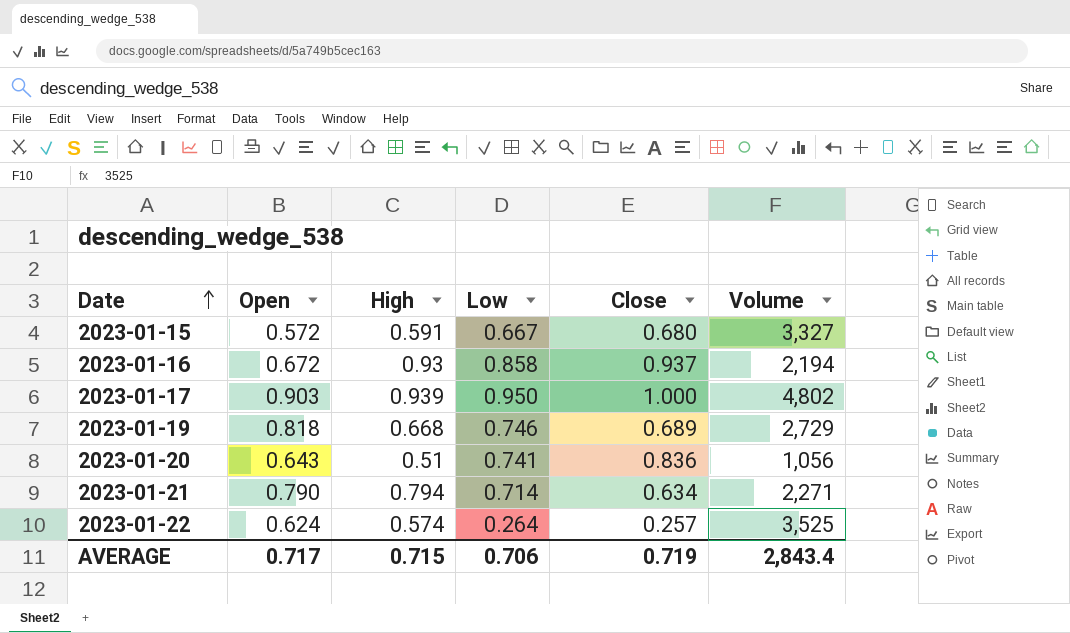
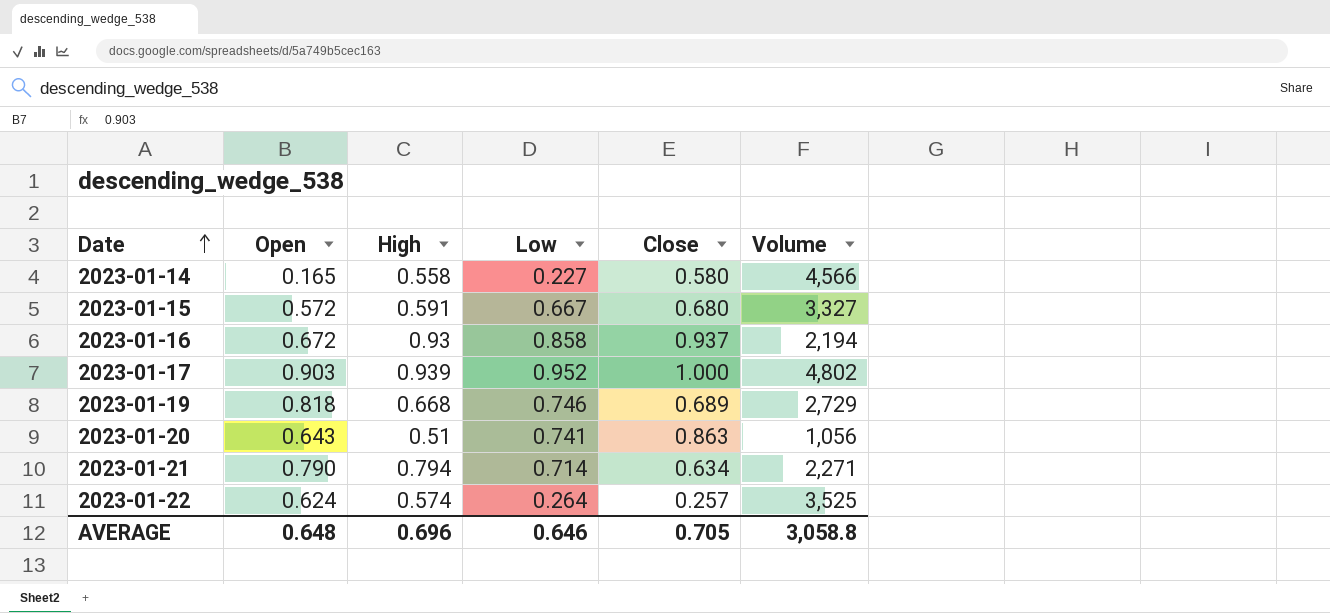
row 2023-01-14: none -> 0.165 | 0.558 | 0.227 | 0.580 | 4,566
2023-01-17 | Low: 0.950 -> 0.952
2023-01-20 | Close: 0.836 -> 0.863
AVERAGE | Open: 0.717 -> 0.648
AVERAGE | High: 0.715 -> 0.696
AVERAGE | Low: 0.706 -> 0.646
AVERAGE | Close: 0.719 -> 0.705
AVERAGE | Volume: 2,843.4 -> 3,058.8

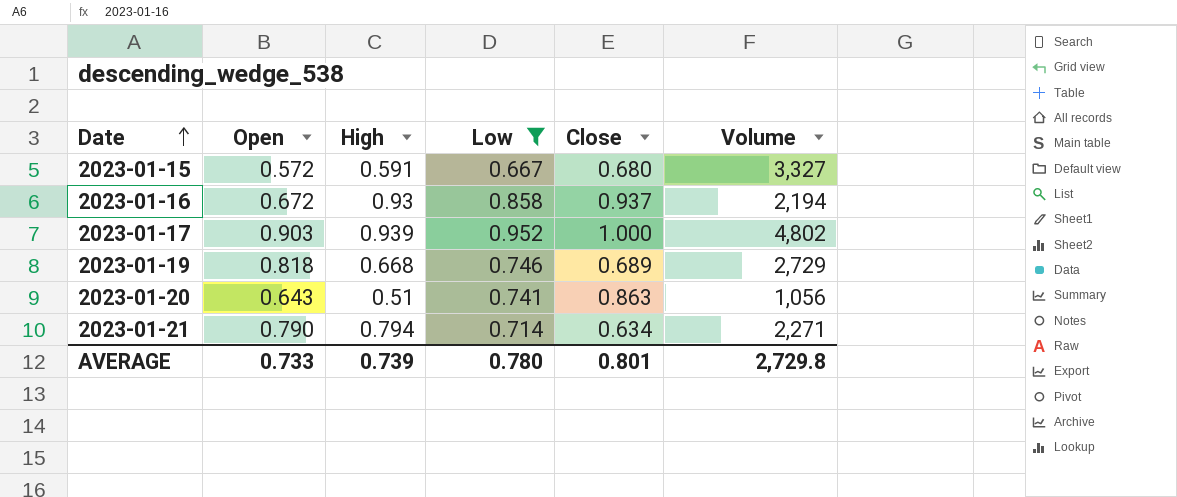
filter: none -> Low >= 0.667
AVERAGE | Open: 0.648 -> 0.733
AVERAGE | High: 0.696 -> 0.739
AVERAGE | Low: 0.646 -> 0.780
AVERAGE | Close: 0.705 -> 0.801
AVERAGE | Volume: 3,058.8 -> 2,729.8

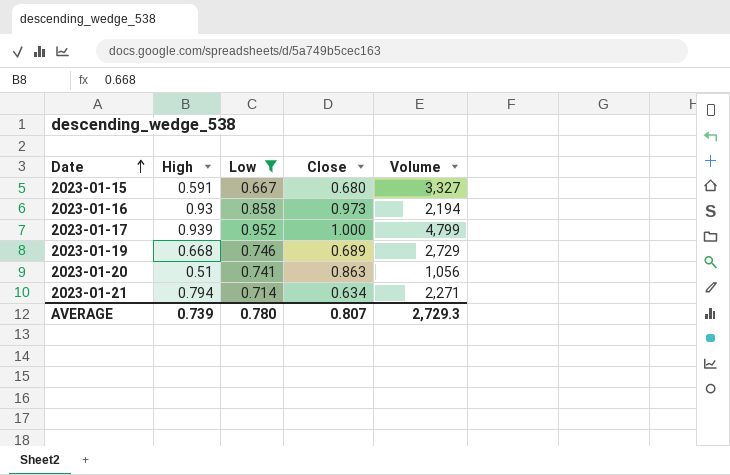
column Open | position: 2 -> none
2023-01-16 | Close: 0.937 -> 0.973
2023-01-17 | Volume: 4,802 -> 4,799
AVERAGE | Close: 0.801 -> 0.807
AVERAGE | Volume: 2,729.8 -> 2,729.3

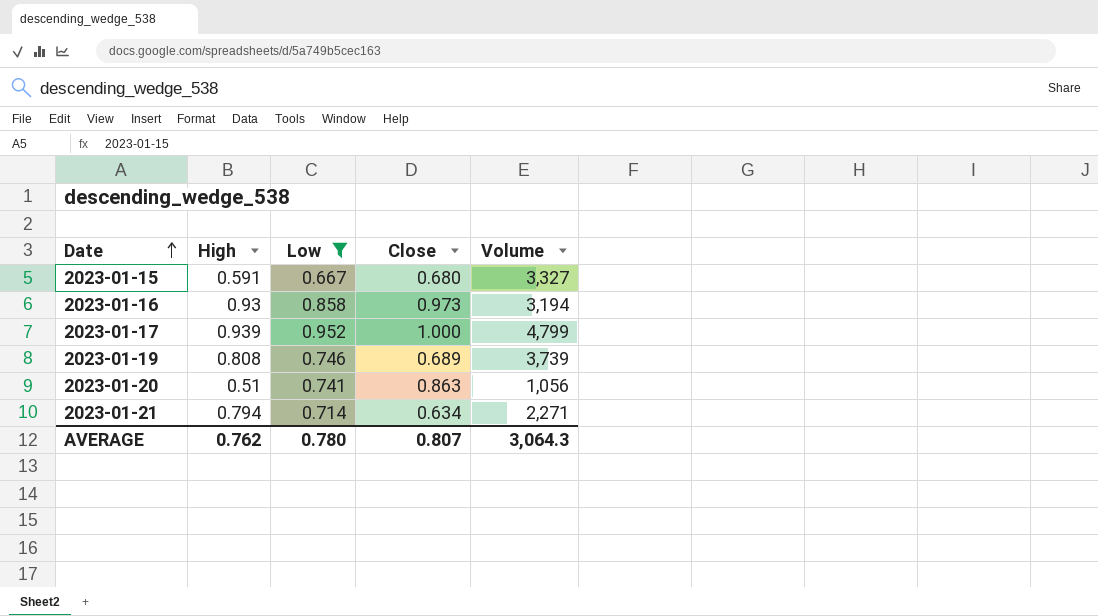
2023-01-16 | Volume: 2,194 -> 3,194
2023-01-19 | High: 0.668 -> 0.808
2023-01-19 | Volume: 2,729 -> 3,739
AVERAGE | High: 0.739 -> 0.762
AVERAGE | Volume: 2,729.3 -> 3,064.3

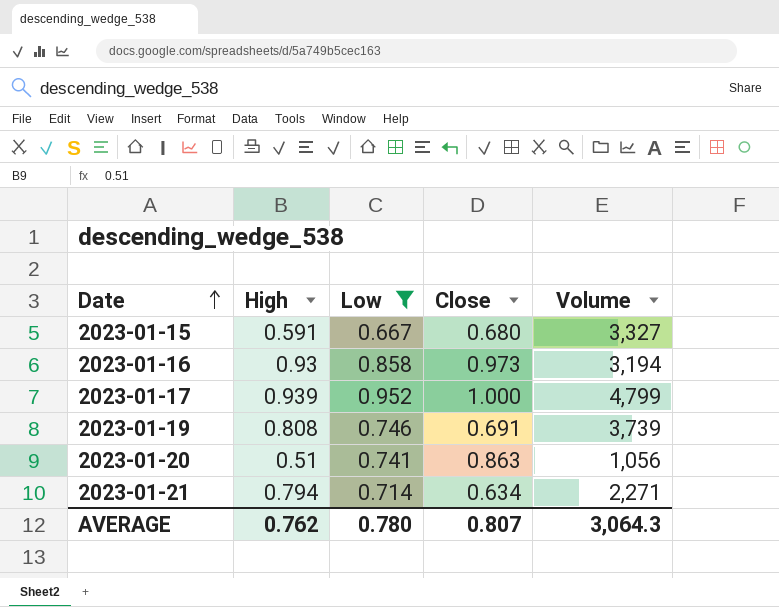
2023-01-19 | Close: 0.689 -> 0.691

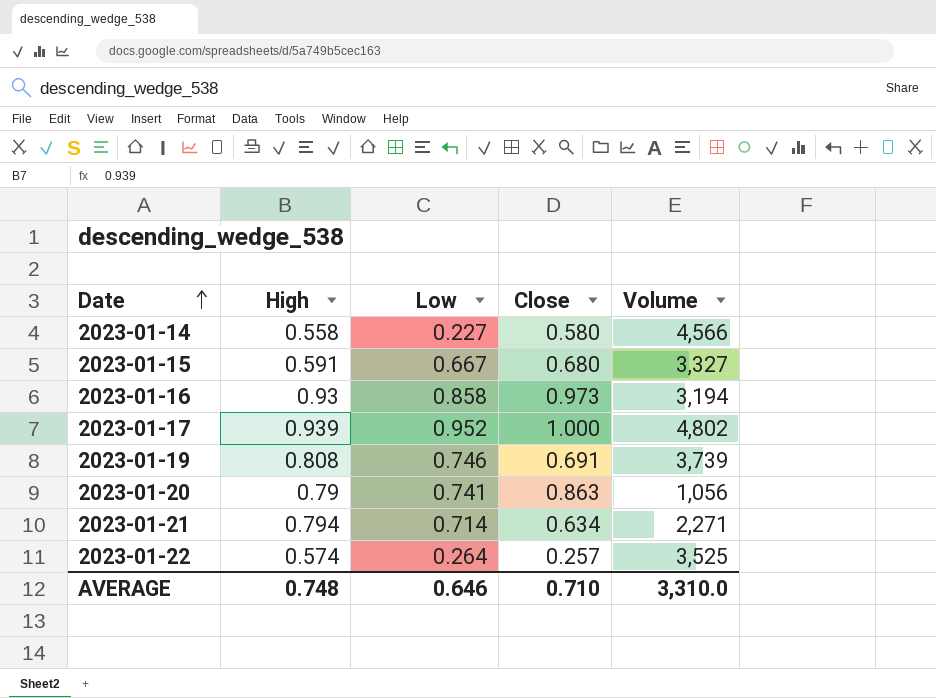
filter: Low >= 0.667 -> none
2023-01-17 | Volume: 4,799 -> 4,802
2023-01-20 | High: 0.51 -> 0.79
AVERAGE | High: 0.762 -> 0.748
AVERAGE | Low: 0.780 -> 0.646
AVERAGE | Close: 0.807 -> 0.710
AVERAGE | Volume: 3,064.3 -> 3,310.0

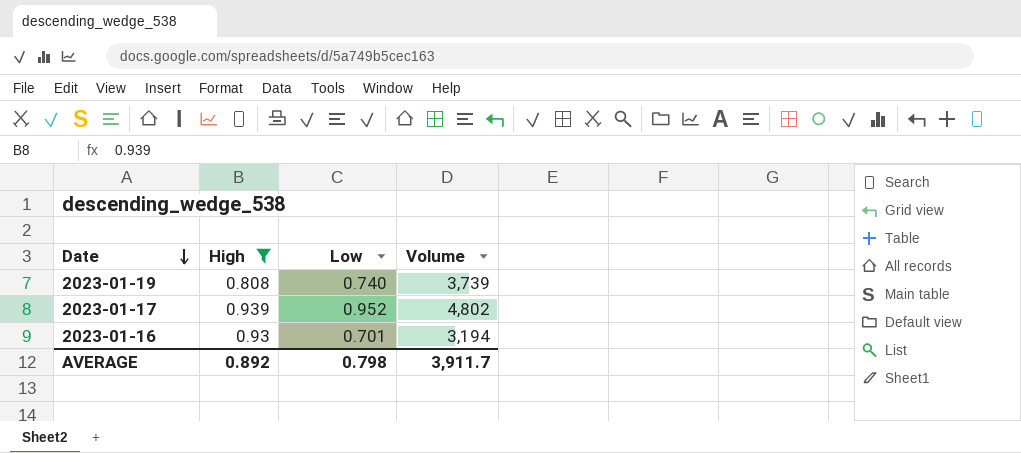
filter: none -> High >= 0.808
row order: Date ascending -> Date descending
column Close | position: 4 -> none
2023-01-19 | Low: 0.746 -> 0.740
2023-01-16 | Low: 0.858 -> 0.701
AVERAGE | High: 0.748 -> 0.892
AVERAGE | Low: 0.646 -> 0.798
AVERAGE | Volume: 3,310.0 -> 3,911.7

